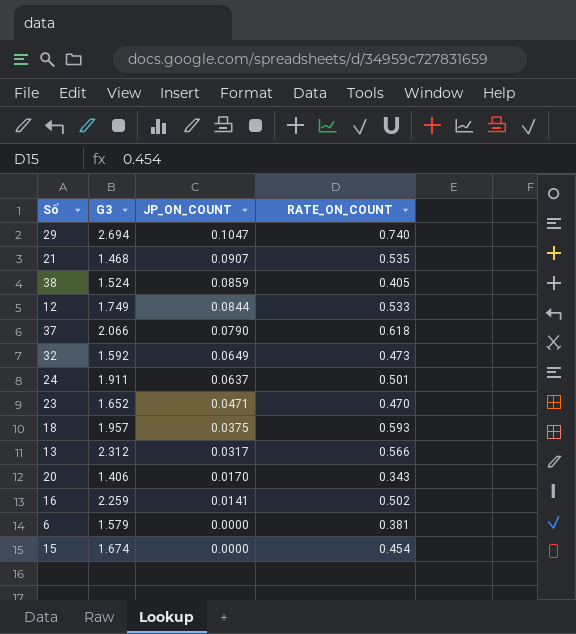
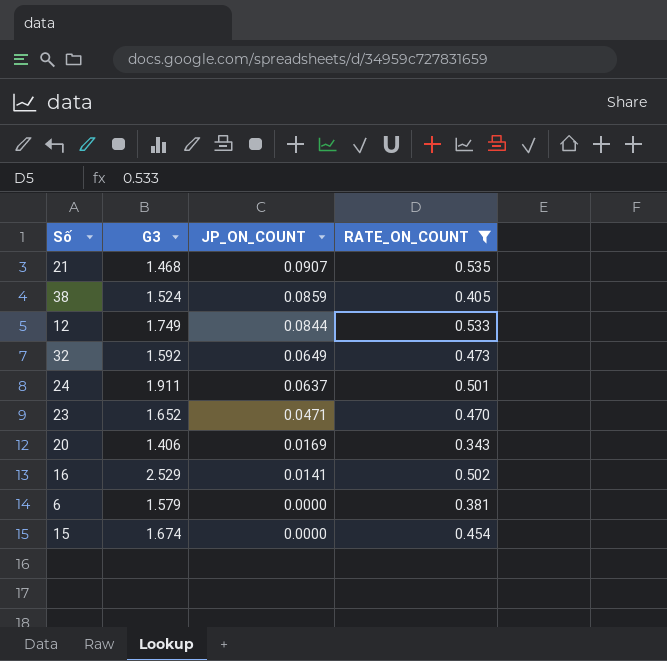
filter: none -> RATE_ON_COUNT <= 0.535
20 | JP_ON_COUNT: 0.0170 -> 0.0169
16 | G3: 2.259 -> 2.529

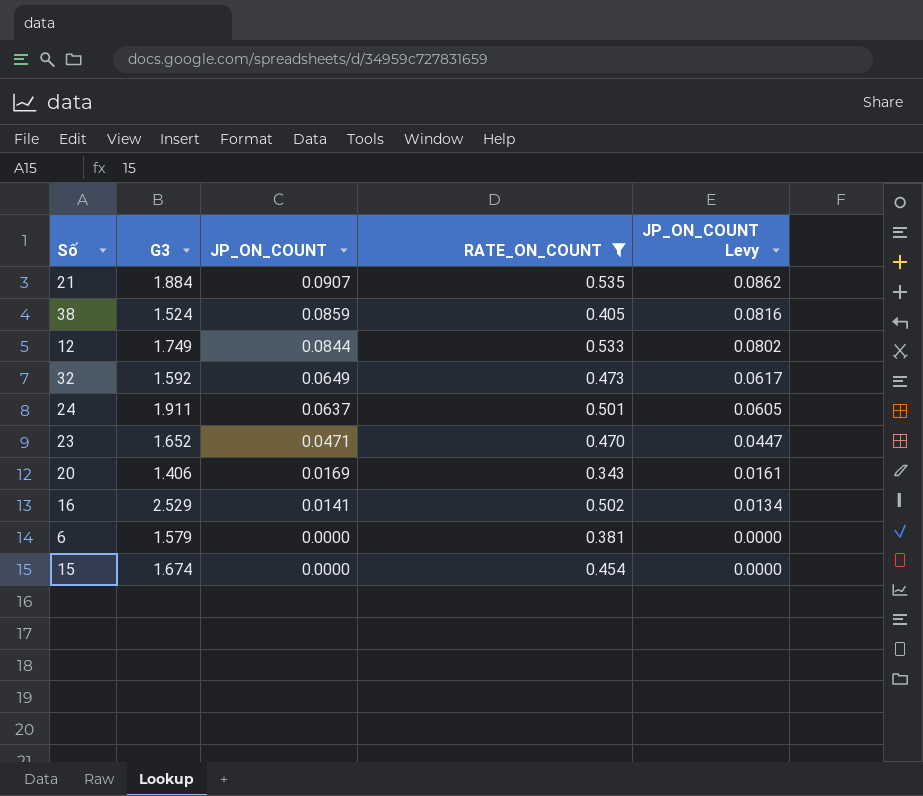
column JP_ON_COUNT Levy | formula: none -> [JP_ON_COUNT] * 0.95
21 | G3: 1.468 -> 1.884

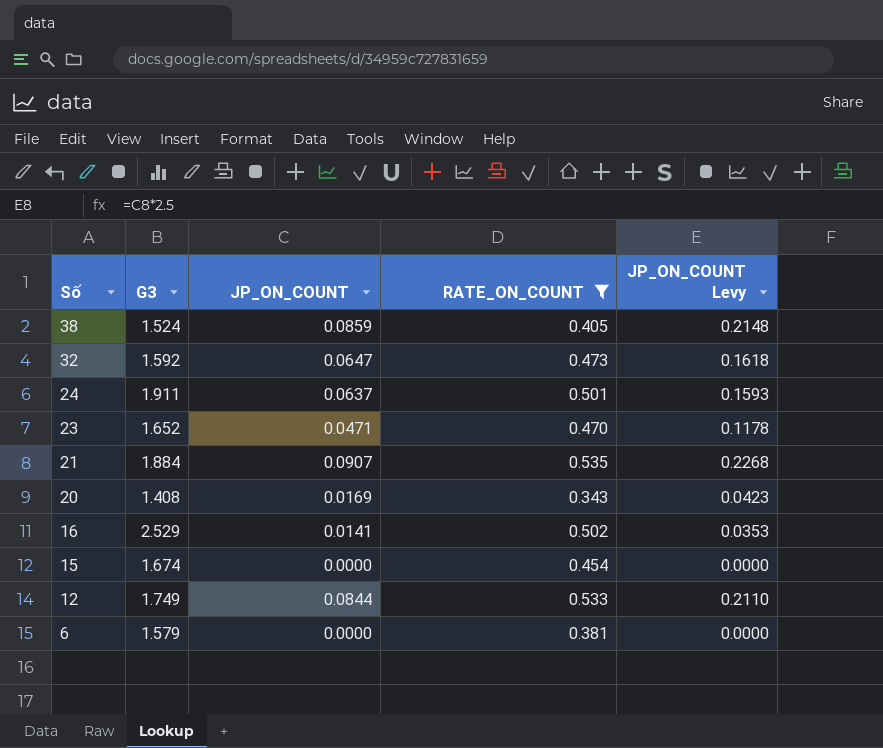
row order: JP_ON_COUNT descending -> Số descending
column JP_ON_COUNT Levy | formula: [JP_ON_COUNT] * 0.95 -> [JP_ON_COUNT] * 2.5
32 | JP_ON_COUNT: 0.0649 -> 0.0647
20 | G3: 1.406 -> 1.408

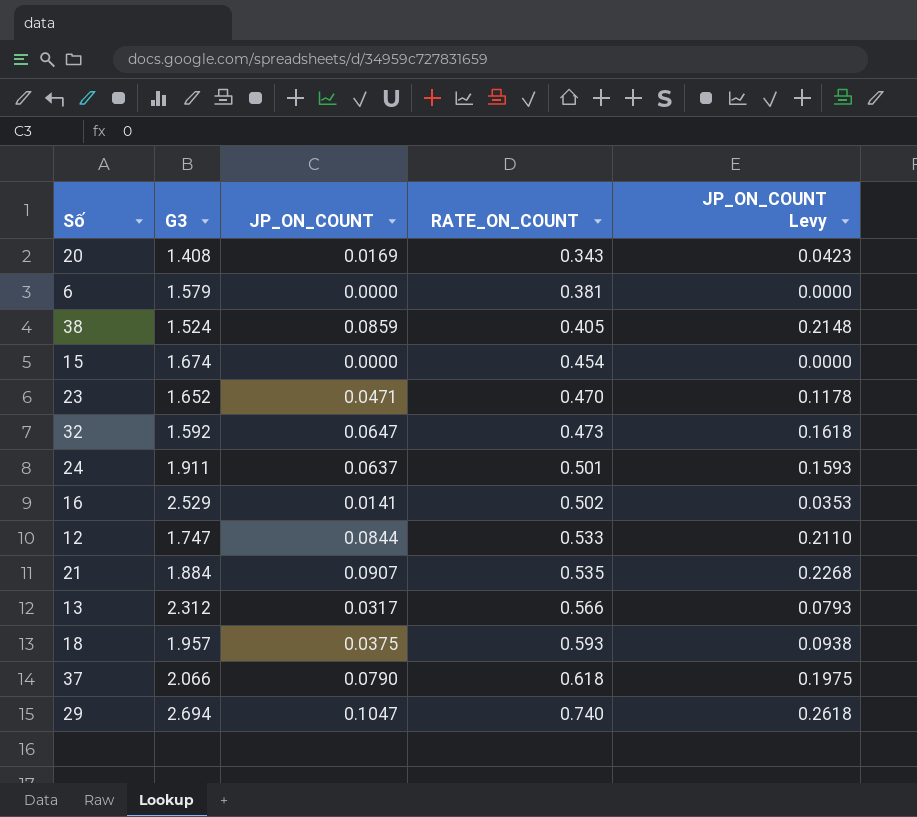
filter: RATE_ON_COUNT <= 0.535 -> none
row order: Số descending -> RATE_ON_COUNT ascending
12 | G3: 1.749 -> 1.747

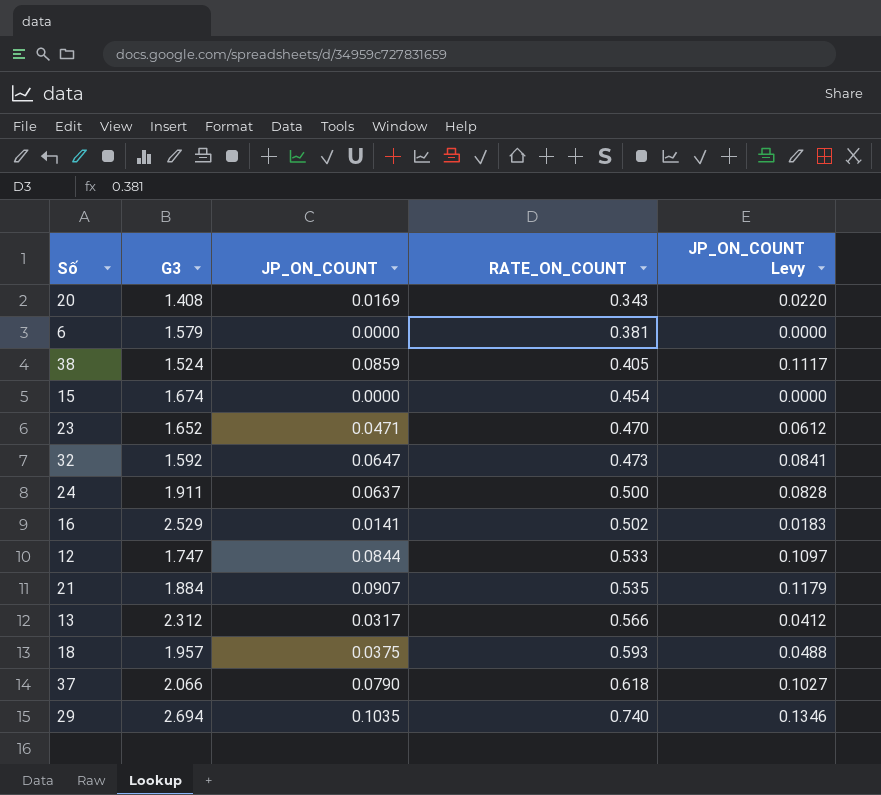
column JP_ON_COUNT Levy | formula: [JP_ON_COUNT] * 2.5 -> [JP_ON_COUNT] * 1.3
24 | RATE_ON_COUNT: 0.501 -> 0.500
29 | JP_ON_COUNT: 0.1047 -> 0.1035

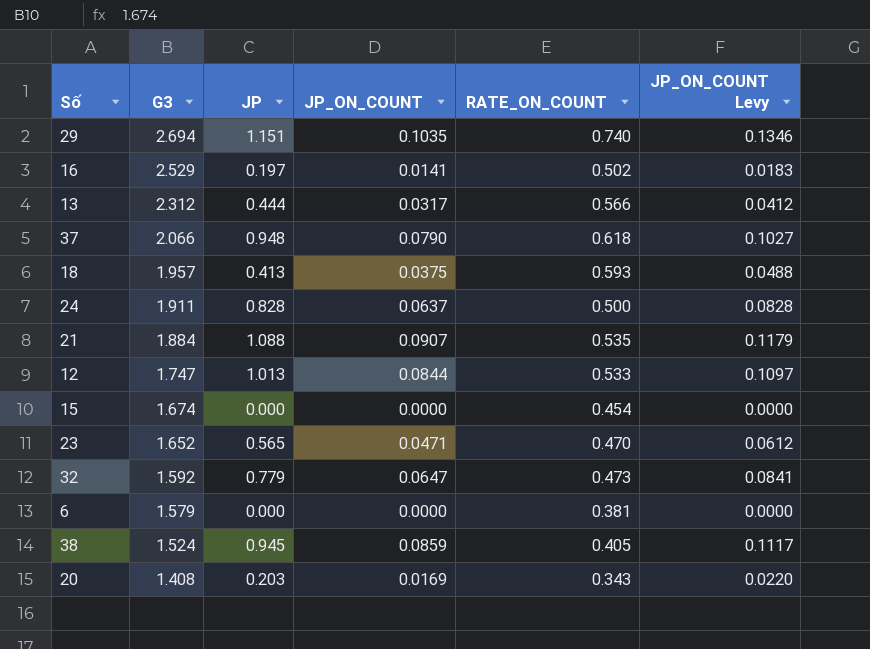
row order: RATE_ON_COUNT ascending -> G3 descending
column JP | position: none -> 3

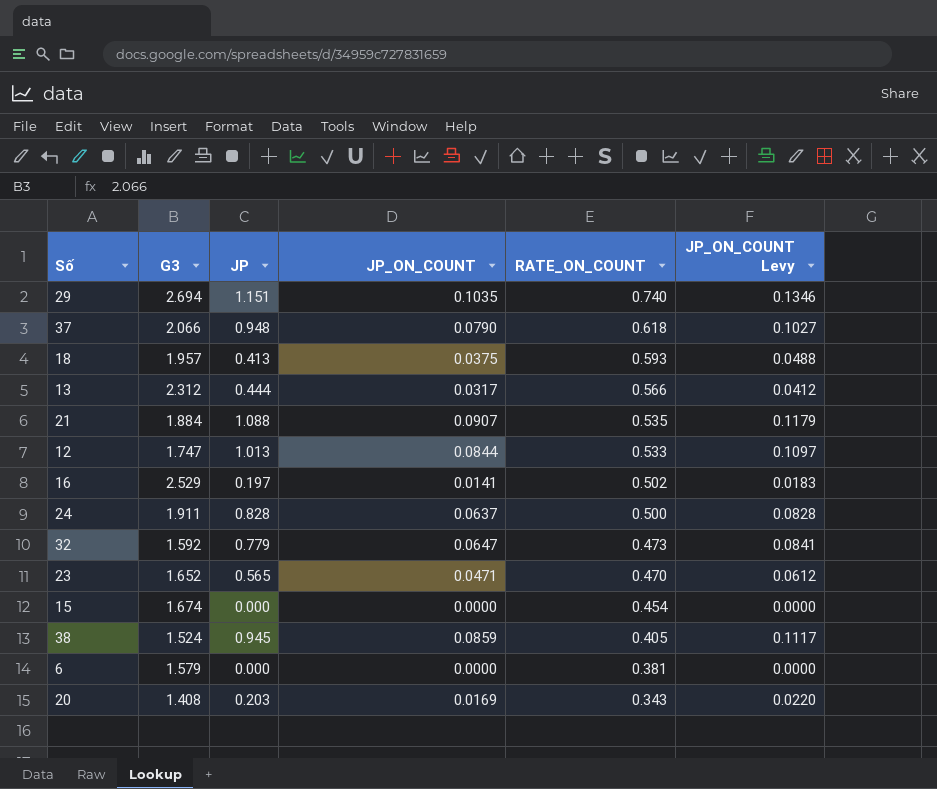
row order: G3 descending -> RATE_ON_COUNT descending

